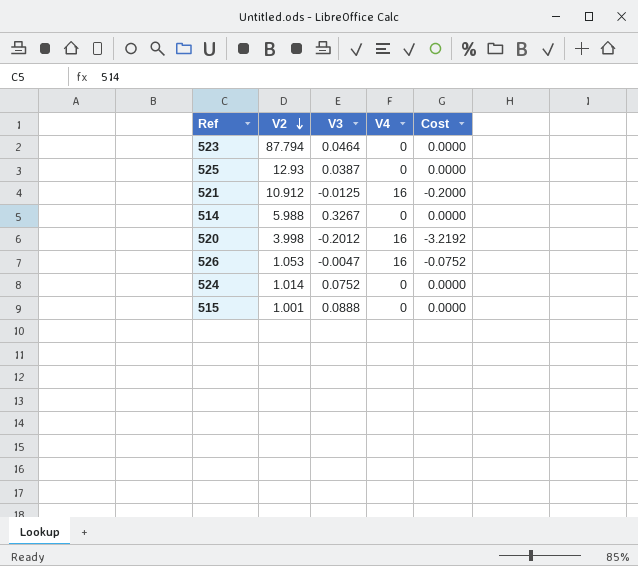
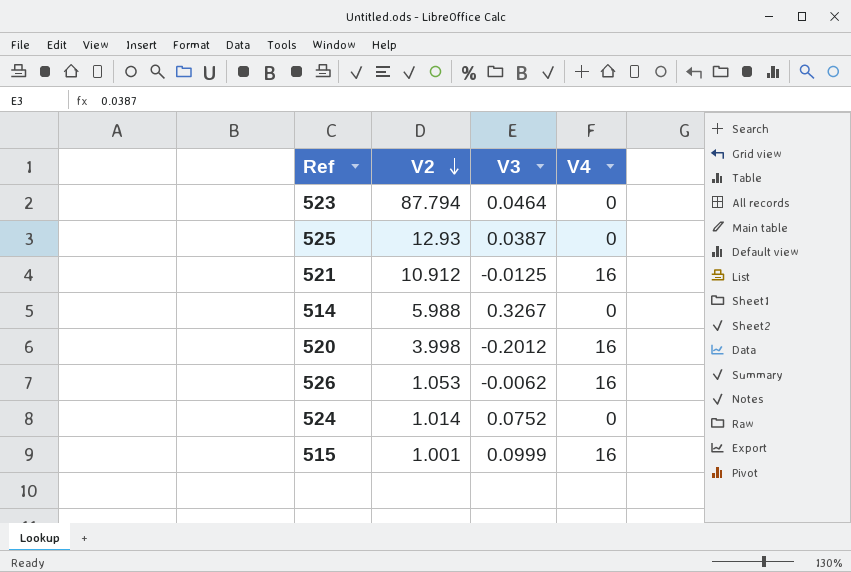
column Cost | formula: [V3] * [V4] -> none
526 | V3: -0.0047 -> -0.0062
515 | V3: 0.0888 -> 0.0999
515 | V4: 0 -> 16

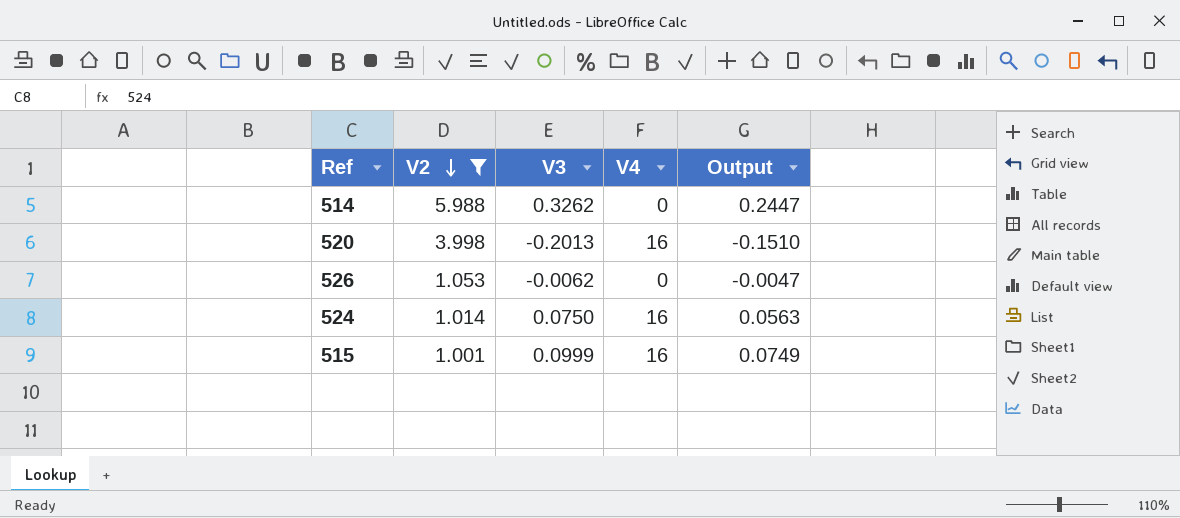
filter: none -> V2 <= 5.988
column Output | formula: none -> [V3] * 0.75
514 | V3: 0.3267 -> 0.3262
520 | V3: -0.2012 -> -0.2013
526 | V4: 16 -> 0
524 | V3: 0.0752 -> 0.0750
524 | V4: 0 -> 16

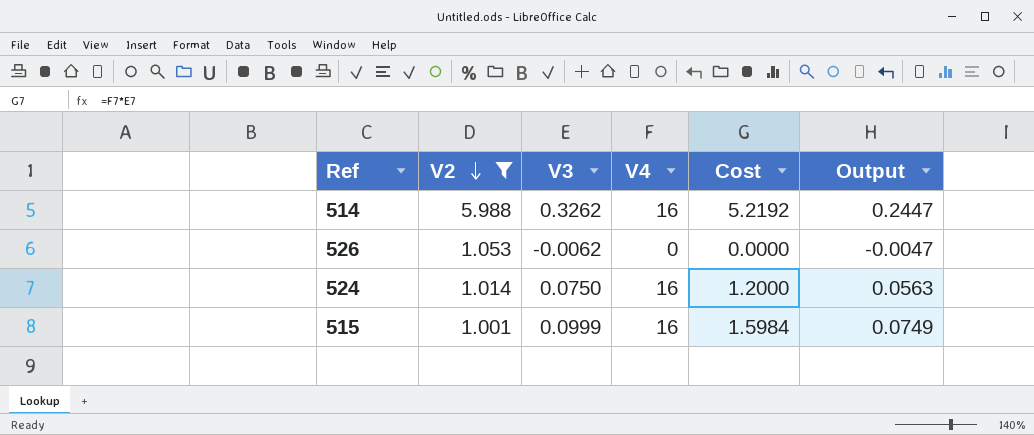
column Cost | formula: none -> [V3] * [V4]
row 520: 3.998 | -0.2013 | 16 | -0.1510 -> none
514 | V4: 0 -> 16

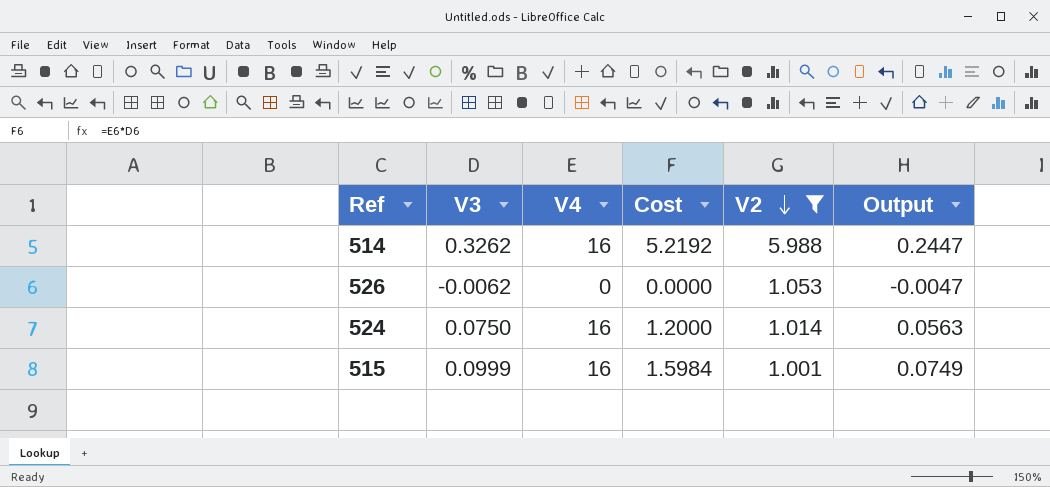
column V2 | position: 2 -> 5

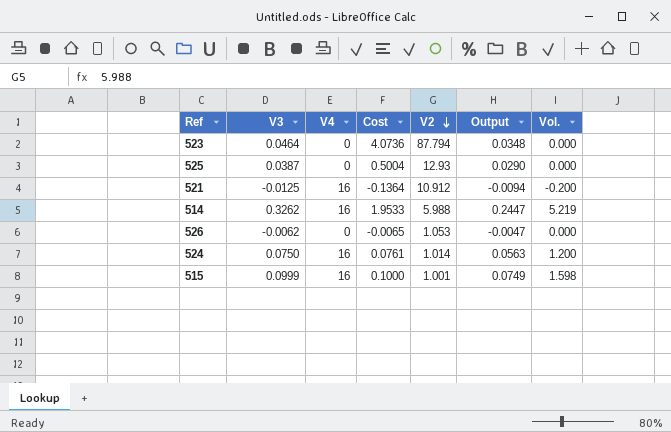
filter: V2 <= 5.988 -> none
column Cost | formula: [V3] * [V4] -> [V3] * [V2]
column Vol. | formula: none -> [V3] * [V4]

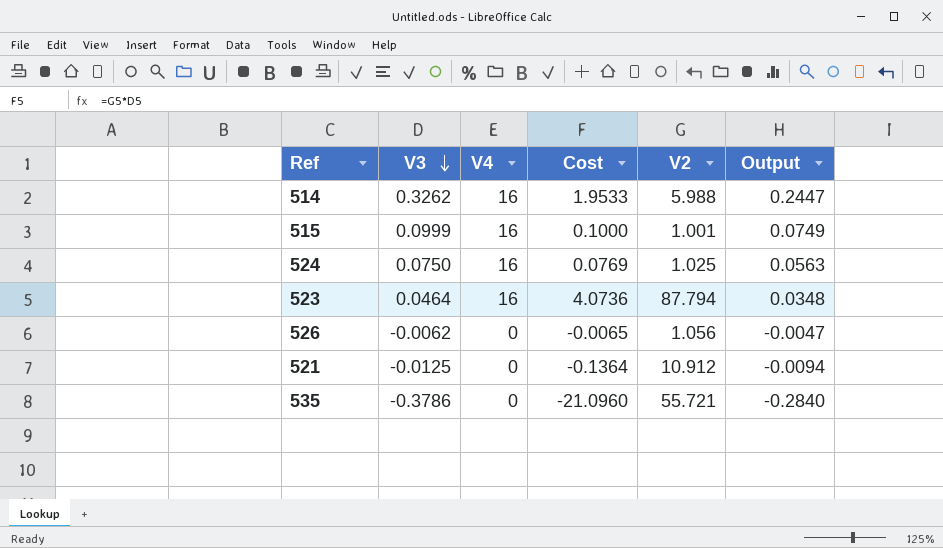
row order: V2 descending -> V3 descending
column Vol. | formula: [V3] * [V4] -> none
row 525: 0.0387 | 0 | 0.5004 | 12.93 | 0.0290 | 0.000 -> none
524 | Cost: 0.0761 -> 0.0769
524 | V2: 1.014 -> 1.025
523 | V4: 0 -> 16
526 | V2: 1.053 -> 1.056
521 | V4: 16 -> 0
row 535: none -> -0.3786 | 0 | -21.0960 | 55.721 | -0.2840

